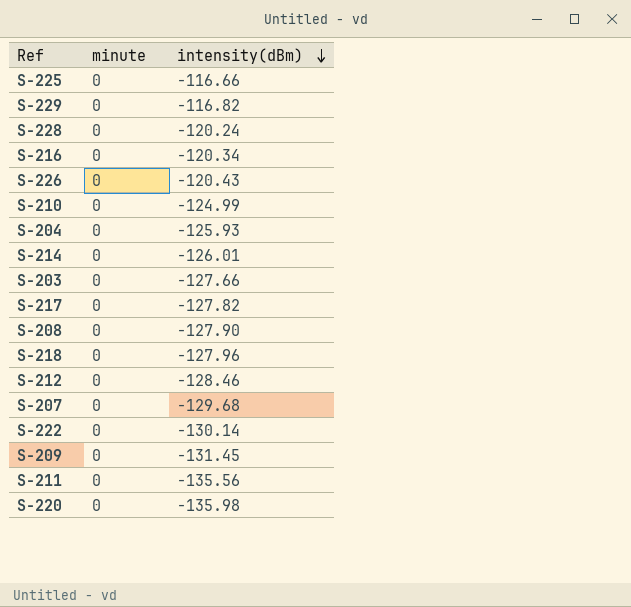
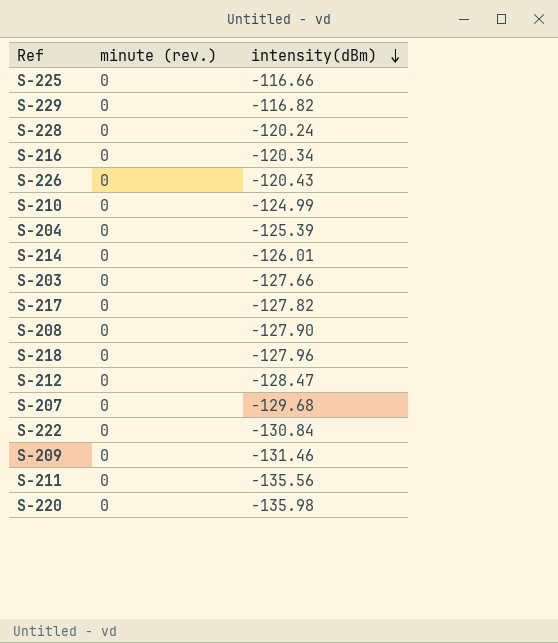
column name: minute -> minute (rev.)
S-204 | intensity(dBm): -125.93 -> -125.39
S-212 | intensity(dBm): -128.46 -> -128.47
S-222 | intensity(dBm): -130.14 -> -130.84
S-209 | intensity(dBm): -131.45 -> -131.46

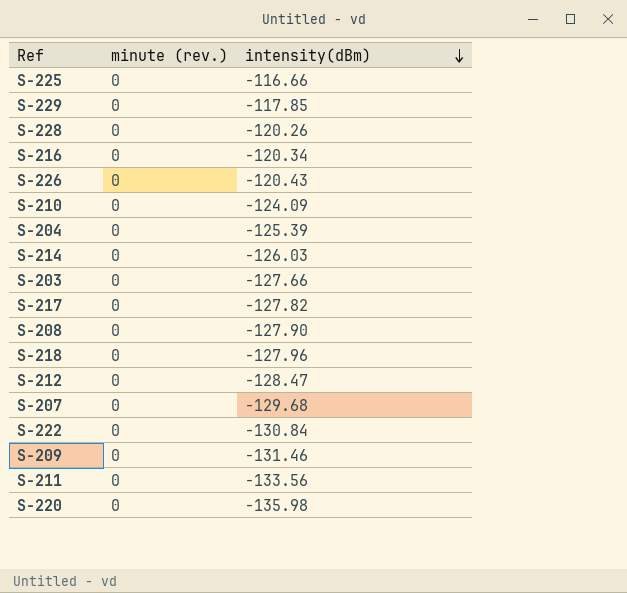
S-229 | intensity(dBm): -116.82 -> -117.85
S-228 | intensity(dBm): -120.24 -> -120.26
S-210 | intensity(dBm): -124.99 -> -124.09
S-214 | intensity(dBm): -126.01 -> -126.03
S-211 | intensity(dBm): -135.56 -> -133.56

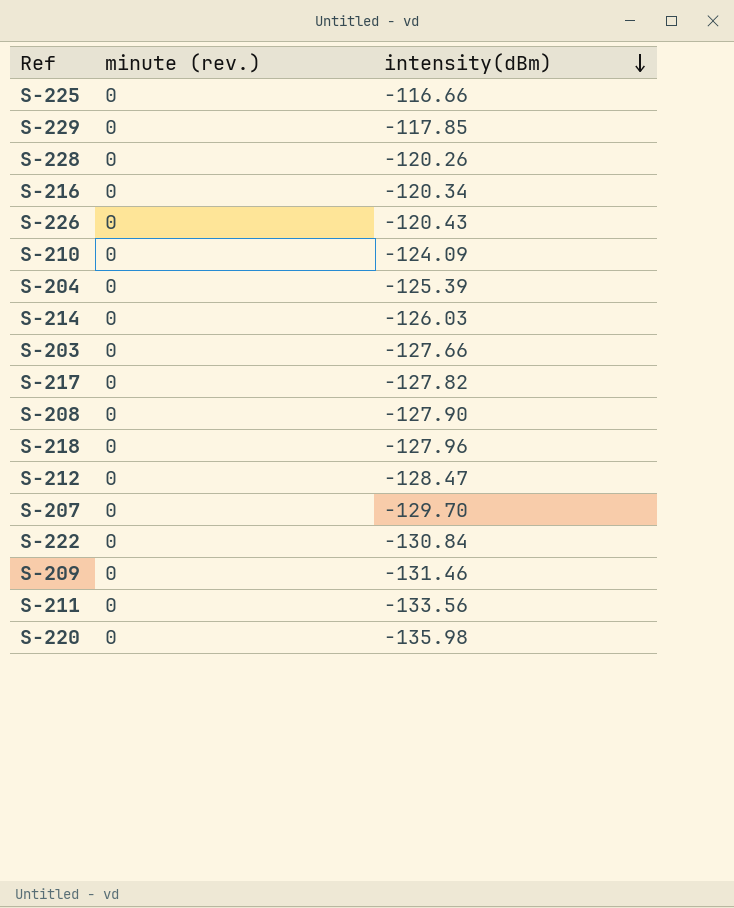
S-207 | intensity(dBm): -129.68 -> -129.70

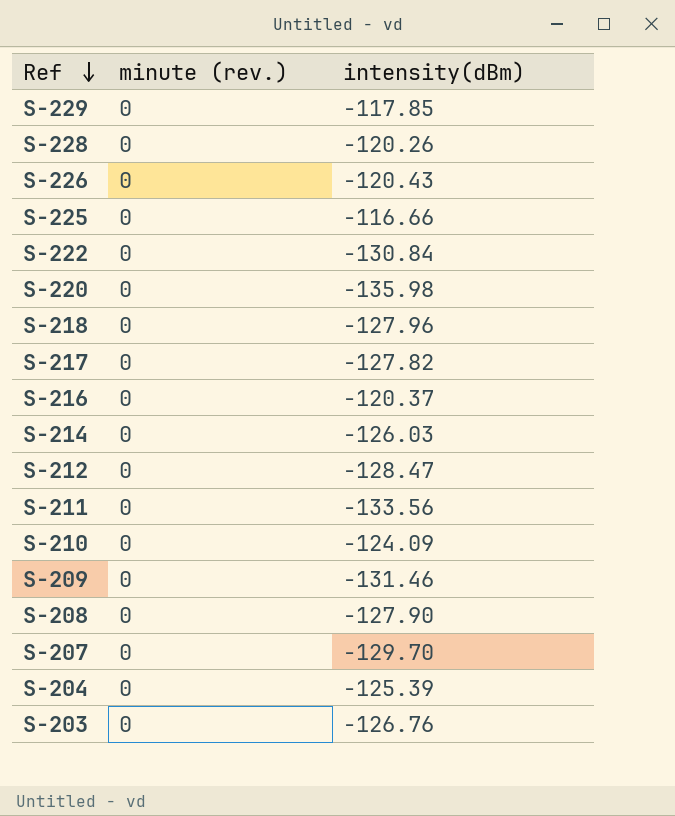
row order: intensity(dBm) descending -> Ref descending
S-216 | intensity(dBm): -120.34 -> -120.37
S-203 | intensity(dBm): -127.66 -> -126.76

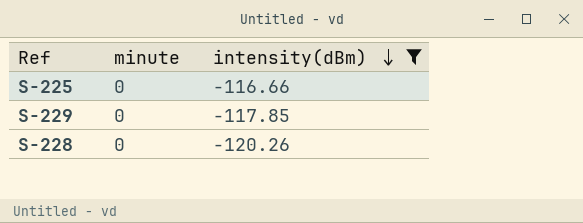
filter: none -> intensity(dBm) >= -120.26
row order: Ref descending -> intensity(dBm) descending
column name: minute (rev.) -> minute

